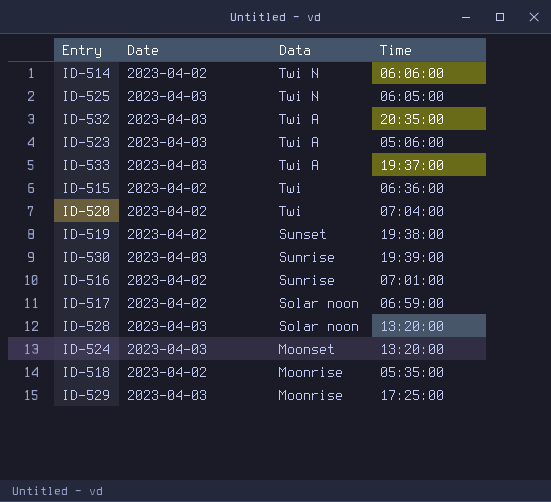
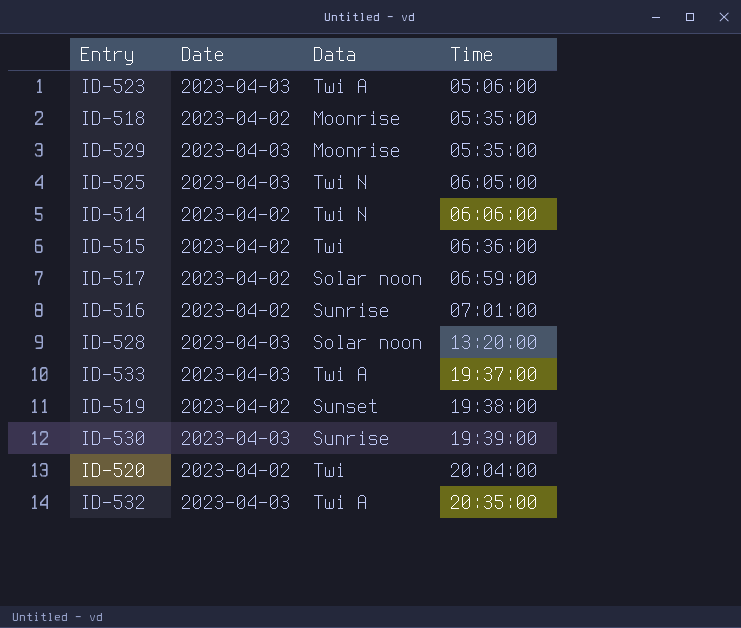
row order: Data descending -> Time ascending
row ID-524: 2023-04-03 | Moonset | 13:20:00 -> none
ID-529 | Time: 17:25:00 -> 05:35:00
ID-520 | Time: 07:04:00 -> 20:04:00

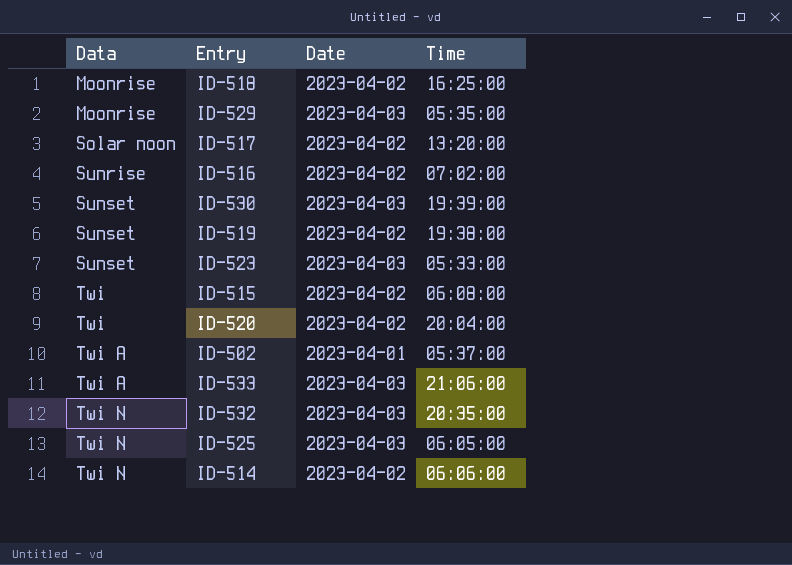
row order: Time ascending -> Data ascending
column Data | position: 3 -> 1
row ID-528: 2023-04-03 | Solar noon | 13:20:00 -> none
ID-518 | Time: 05:35:00 -> 16:25:00
ID-517 | Time: 06:59:00 -> 13:20:00
ID-516 | Time: 07:01:00 -> 07:02:00
ID-530 | Data: Sunrise -> Sunset
ID-523 | Data: Twi A -> Sunset
ID-523 | Time: 05:06:00 -> 05:33:00
ID-515 | Time: 06:36:00 -> 06:08:00
row ID-502: none -> Twi A | 2023-04-01 | 05:37:00
ID-533 | Time: 19:37:00 -> 21:06:00
ID-532 | Data: Twi A -> Twi N

